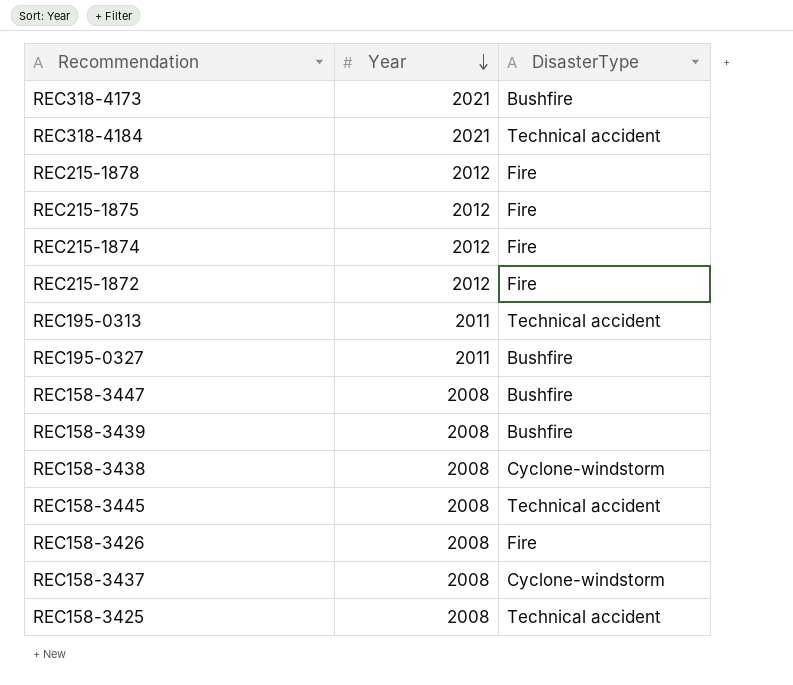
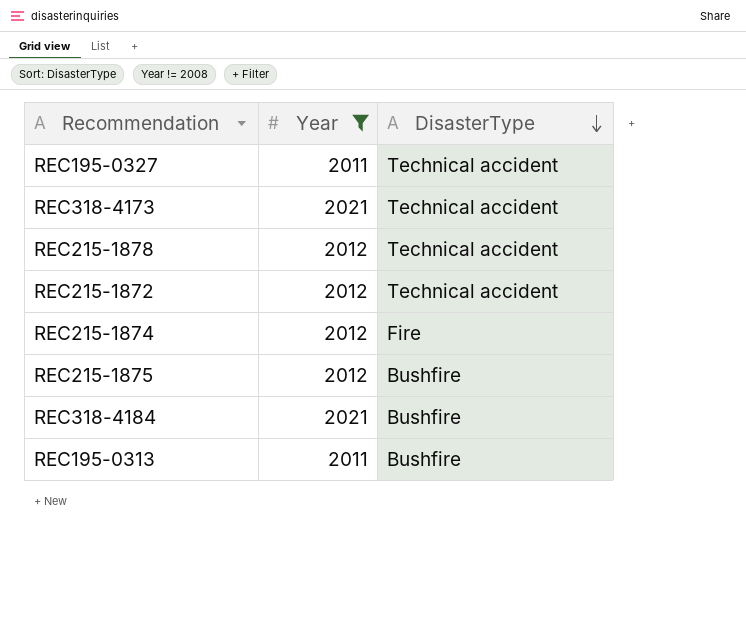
filter: none -> Year != 2008
row order: Year descending -> DisasterType descending
REC195-0327 | DisasterType: Bushfire -> Technical accident
REC318-4173 | DisasterType: Bushfire -> Technical accident
REC215-1878 | DisasterType: Fire -> Technical accident
REC215-1872 | DisasterType: Fire -> Technical accident
REC215-1875 | DisasterType: Fire -> Bushfire
REC318-4184 | DisasterType: Technical accident -> Bushfire
REC195-0313 | DisasterType: Technical accident -> Bushfire

